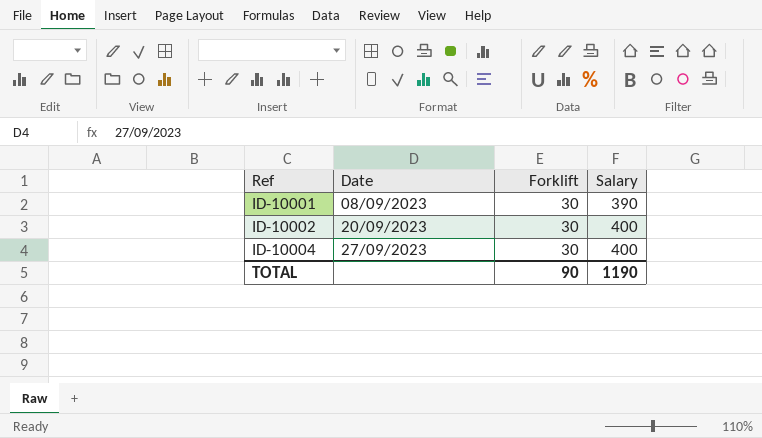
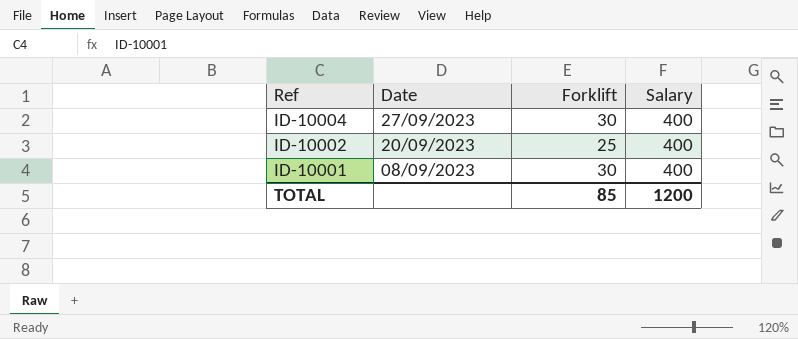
row order: Ref ascending -> Ref descending
ID-10002 | Forklift: 30 -> 25
ID-10001 | Salary: 390 -> 400
TOTAL | Forklift: 90 -> 85
TOTAL | Salary: 1190 -> 1200

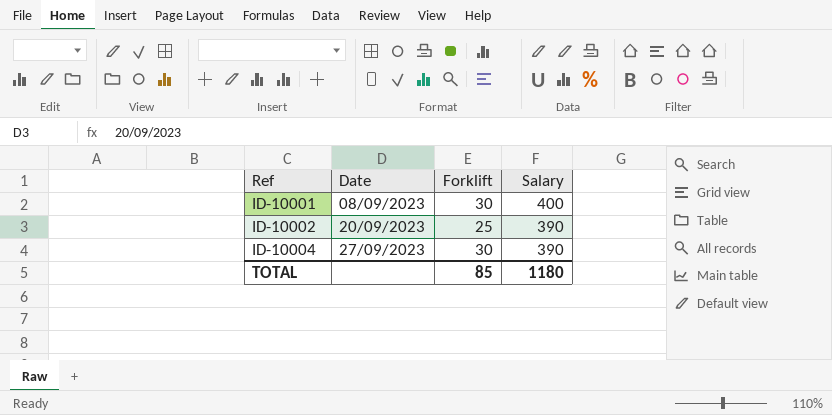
row order: Ref descending -> Ref ascending
ID-10002 | Salary: 400 -> 390
ID-10004 | Salary: 400 -> 390
TOTAL | Salary: 1200 -> 1180

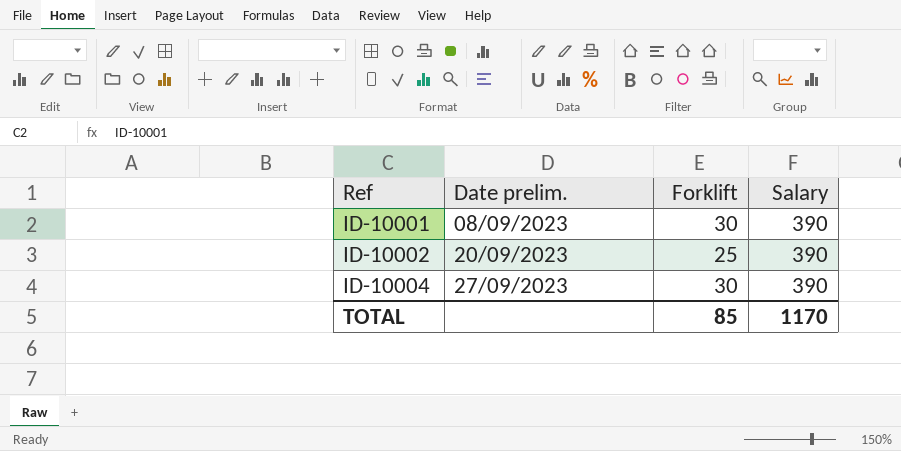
column name: Date -> Date prelim.
ID-10001 | Salary: 400 -> 390
TOTAL | Salary: 1180 -> 1170

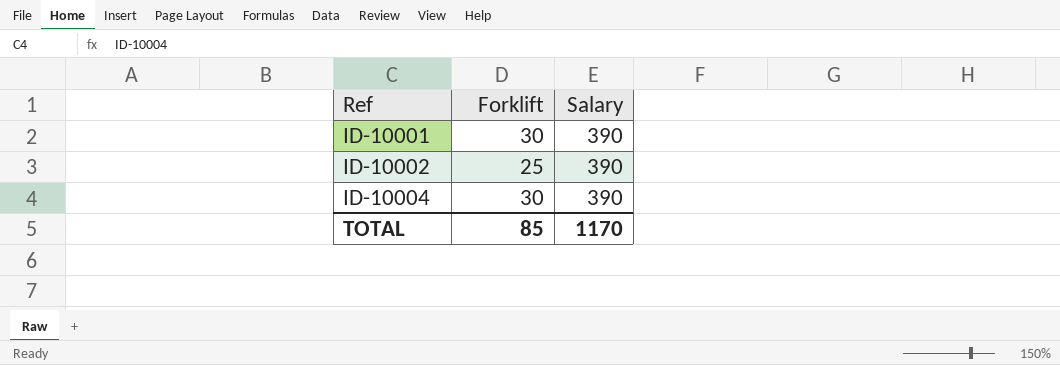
column Date prelim. | position: 2 -> none

